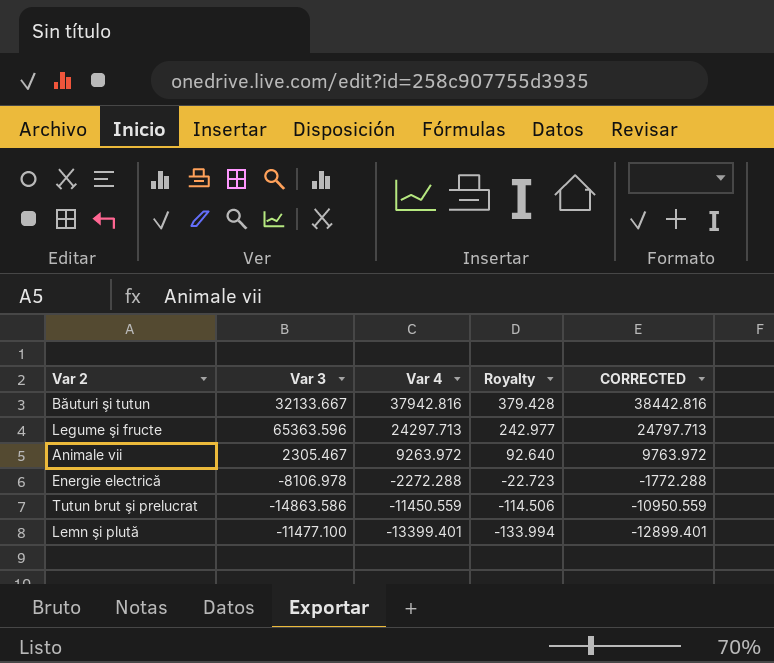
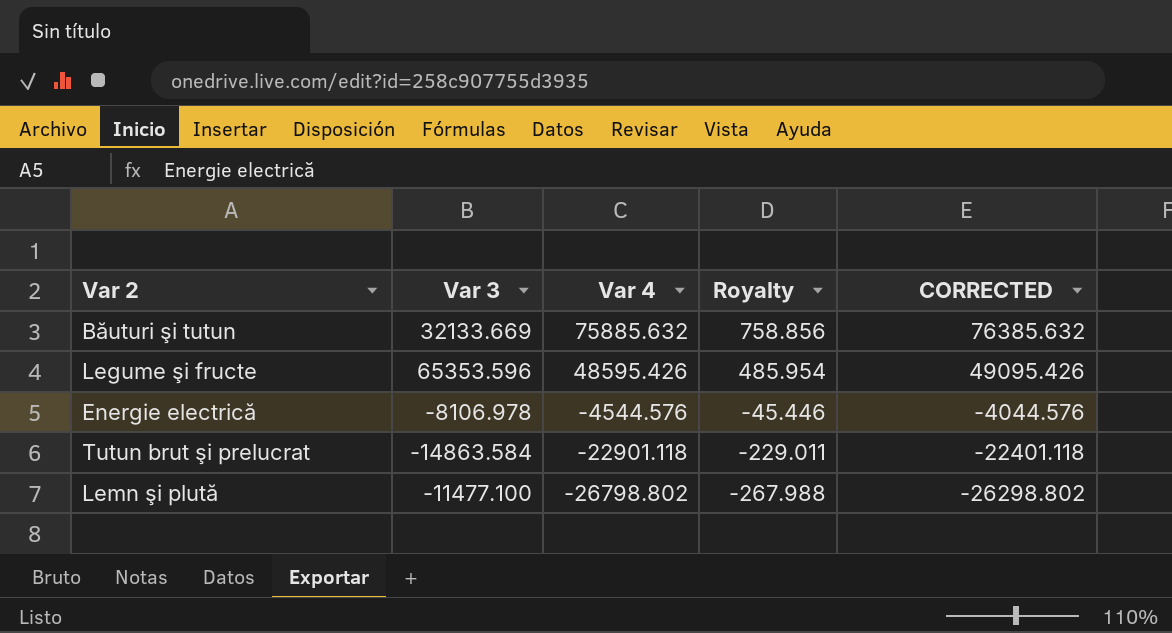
row Animale vii: 2305.467 | 9263.972 | 92.640 | 9763.972 -> none
Băuturi şi tutun | Var 3: 32133.667 -> 32133.669
Băuturi şi tutun | Var 4: 37942.816 -> 75885.632
Băuturi şi tutun | Royalty: 379.428 -> 758.856
Băuturi şi tutun | CORRECTED: 38442.816 -> 76385.632
Legume şi fructe | Var 3: 65363.596 -> 65353.596
Legume şi fructe | Var 4: 24297.713 -> 48595.426
Legume şi fructe | Royalty: 242.977 -> 485.954
Legume şi fructe | CORRECTED: 24797.713 -> 49095.426
Energie electrică | Var 4: -2272.288 -> -4544.576
Energie electrică | Royalty: -22.723 -> -45.446
Energie electrică | CORRECTED: -1772.288 -> -4044.576
Tutun brut şi prelucrat | Var 3: -14863.586 -> -14863.584
Tutun brut şi prelucrat | Var 4: -11450.559 -> -22901.118
Tutun brut şi prelucrat | Royalty: -114.506 -> -229.011
Tutun brut şi prelucrat | CORRECTED: -10950.559 -> -22401.118
Lemn şi plută | Var 4: -13399.401 -> -26798.802
Lemn şi plută | Royalty: -133.994 -> -267.988
Lemn şi plută | CORRECTED: -12899.401 -> -26298.802

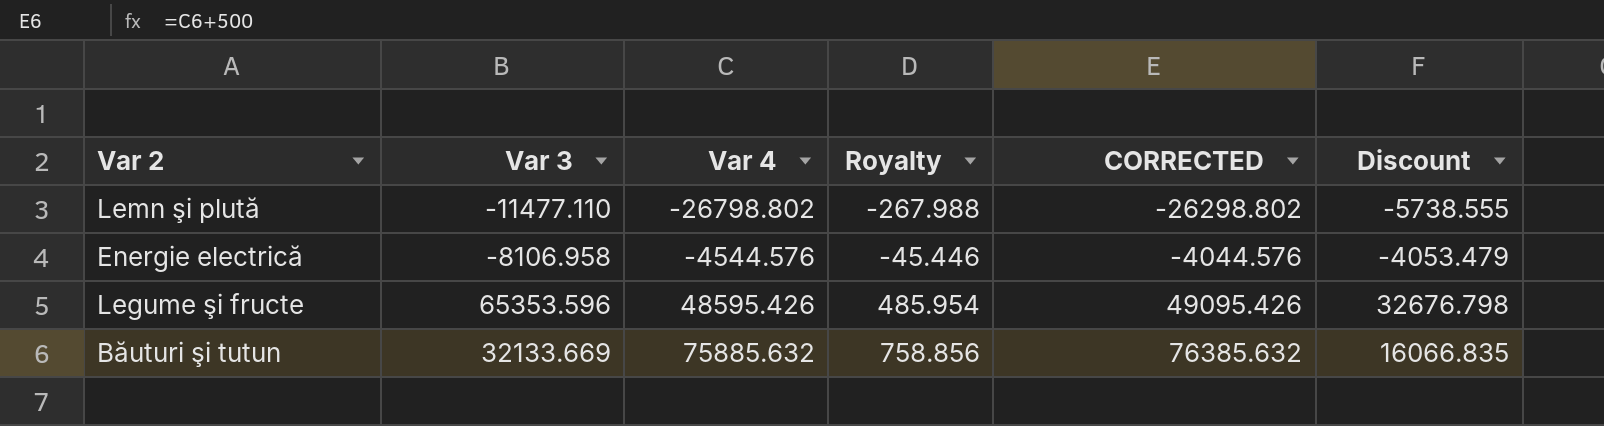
row order: Var 4 descending -> Var 4 ascending
column Discount | formula: none -> [Var 3] * 0.5
row Tutun brut şi prelucrat: -14863.584 | -22901.118 | -229.011 | -22401.118 -> none
Lemn şi plută | Var 3: -11477.100 -> -11477.110
Energie electrică | Var 3: -8106.978 -> -8106.958

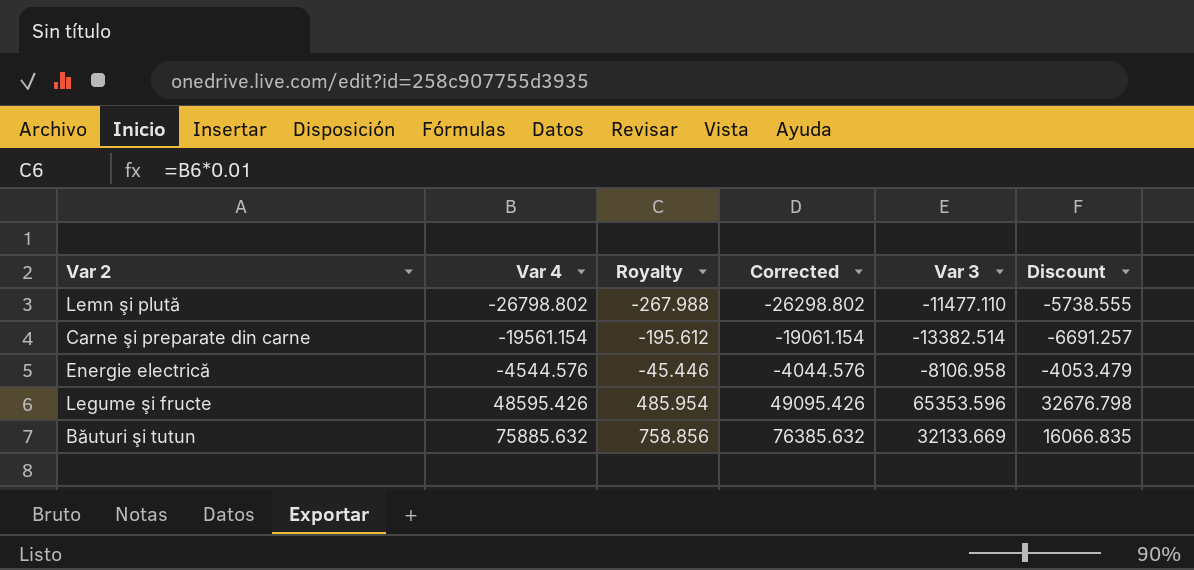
column name: CORRECTED -> Corrected
column Var 3 | position: 2 -> 5
row Carne şi preparate din carne: none -> -19561.154 | -195.612 | -19061.154 | -13382.514 | -6691.257

